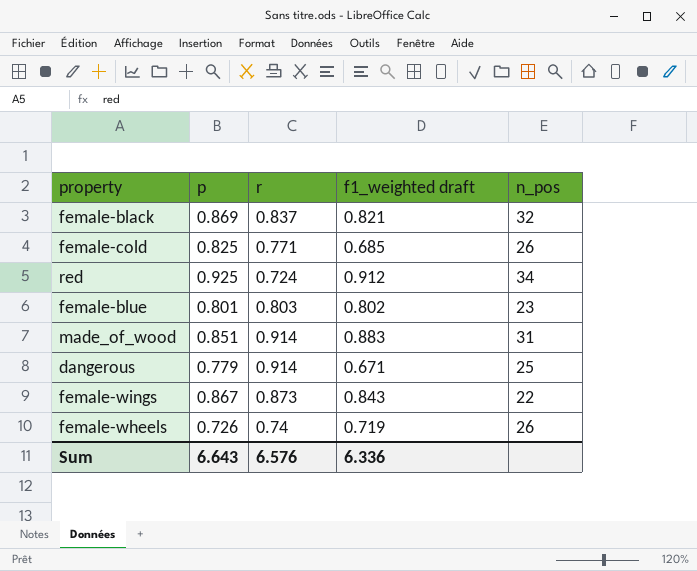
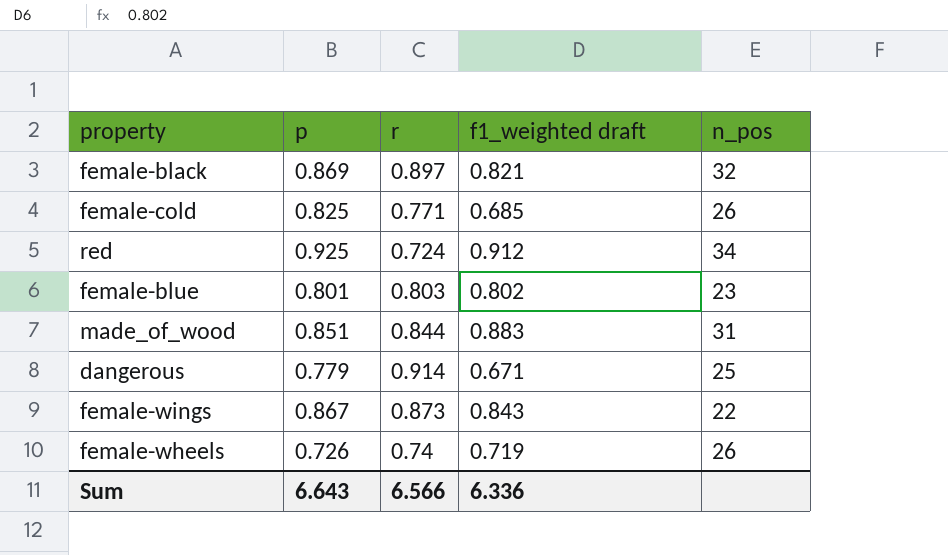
female-black | r: 0.837 -> 0.897
made_of_wood | r: 0.914 -> 0.844
Sum | r: 6.576 -> 6.566

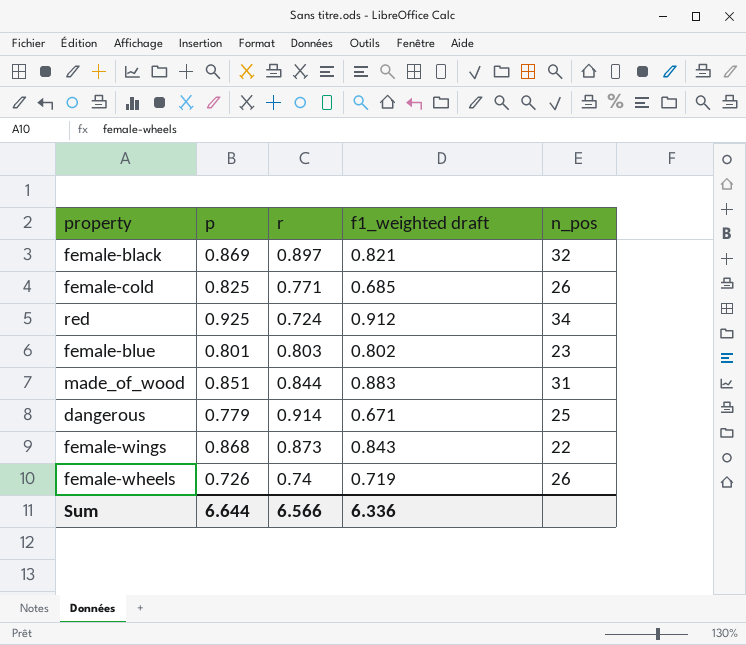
female-wings | p: 0.867 -> 0.868
Sum | p: 6.643 -> 6.644

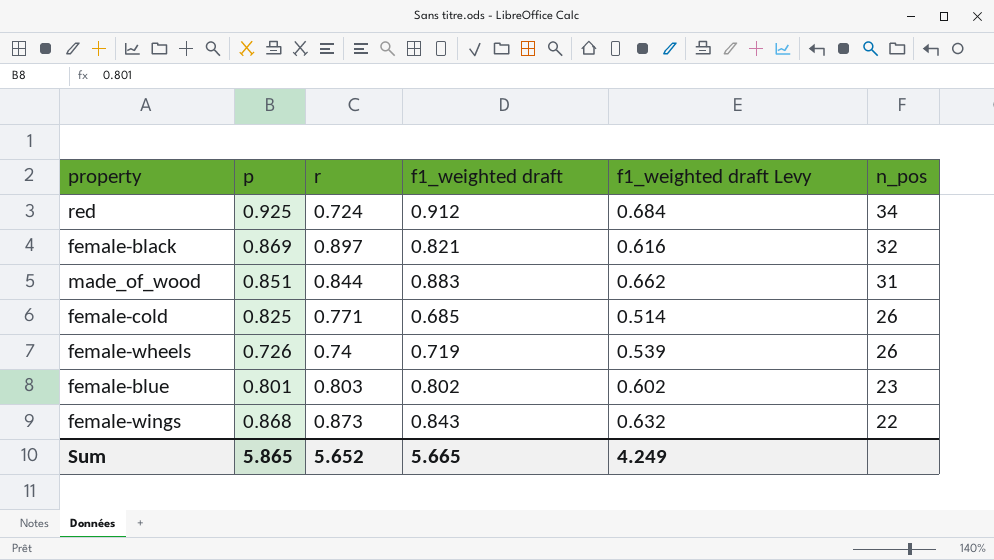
row order: none -> n_pos descending
column f1_weighted draft Levy | formula: none -> [f1_weighted draft] * 0.75
row dangerous: 0.779 | 0.914 | 0.671 | 25 -> none
Sum | p: 6.644 -> 5.865
Sum | r: 6.566 -> 5.652
Sum | f1_weighted draft: 6.336 -> 5.665

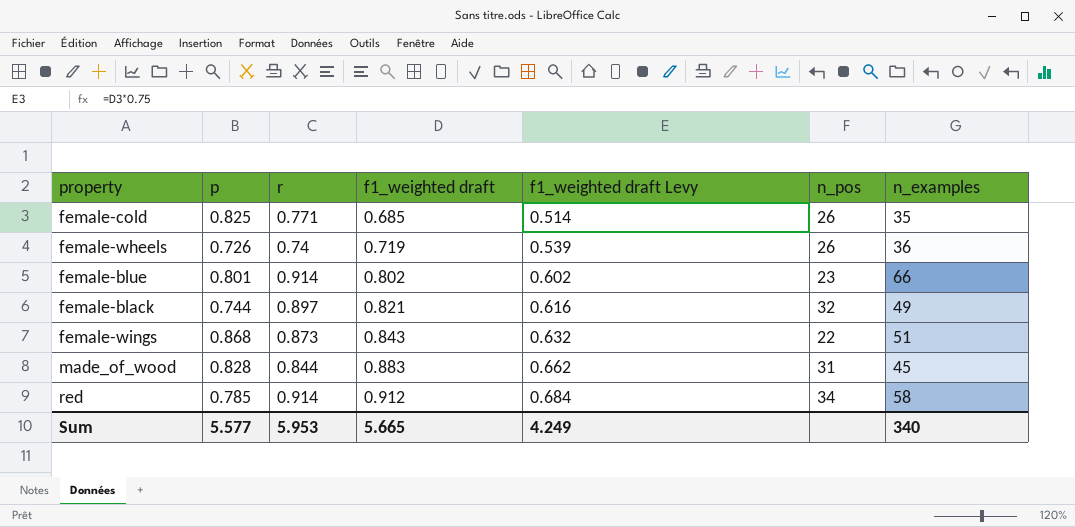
row order: n_pos descending -> f1_weighted draft ascending
column n_examples | position: none -> 7
female-blue | r: 0.803 -> 0.914
female-black | p: 0.869 -> 0.744
made_of_wood | p: 0.851 -> 0.828
red | p: 0.925 -> 0.785
red | r: 0.724 -> 0.914
Sum | p: 5.865 -> 5.577
Sum | r: 5.652 -> 5.953

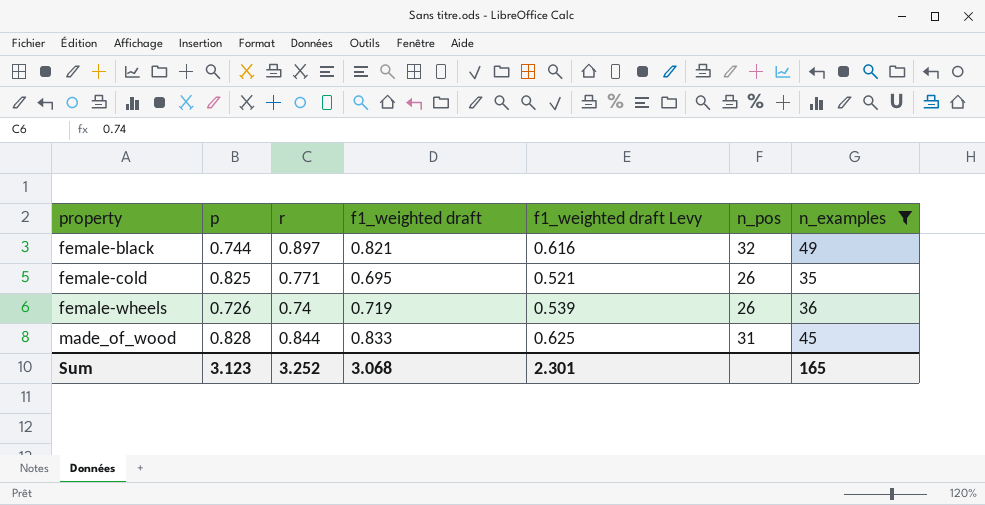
filter: none -> n_examples <= 49
row order: f1_weighted draft ascending -> property ascending
female-cold | f1_weighted draft: 0.685 -> 0.695
female-cold | f1_weighted draft Levy: 0.514 -> 0.521
made_of_wood | f1_weighted draft: 0.883 -> 0.833
made_of_wood | f1_weighted draft Levy: 0.662 -> 0.625
Sum | p: 5.577 -> 3.123
Sum | r: 5.953 -> 3.252
Sum | f1_weighted draft: 5.665 -> 3.068
Sum | f1_weighted draft Levy: 4.249 -> 2.301
Sum | n_examples: 340 -> 165

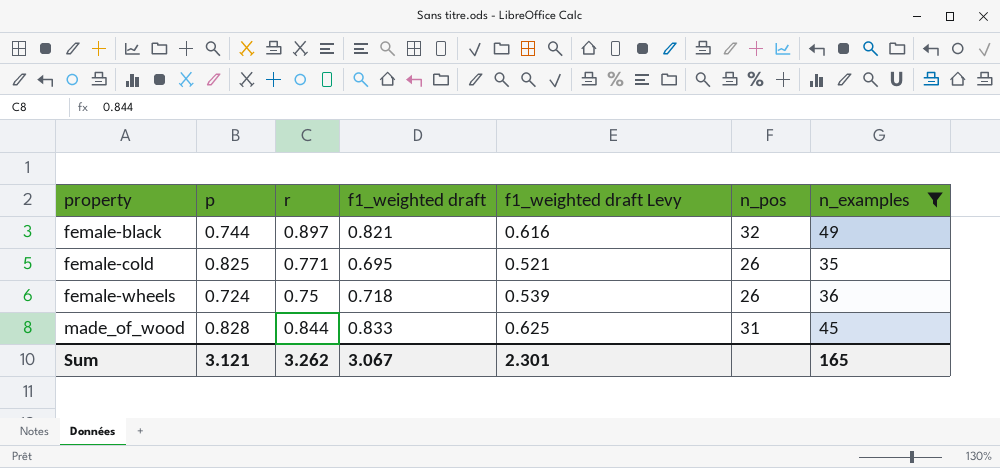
female-wheels | p: 0.726 -> 0.724
female-wheels | r: 0.74 -> 0.75
female-wheels | f1_weighted draft: 0.719 -> 0.718
Sum | p: 3.123 -> 3.121
Sum | r: 3.252 -> 3.262
Sum | f1_weighted draft: 3.068 -> 3.067

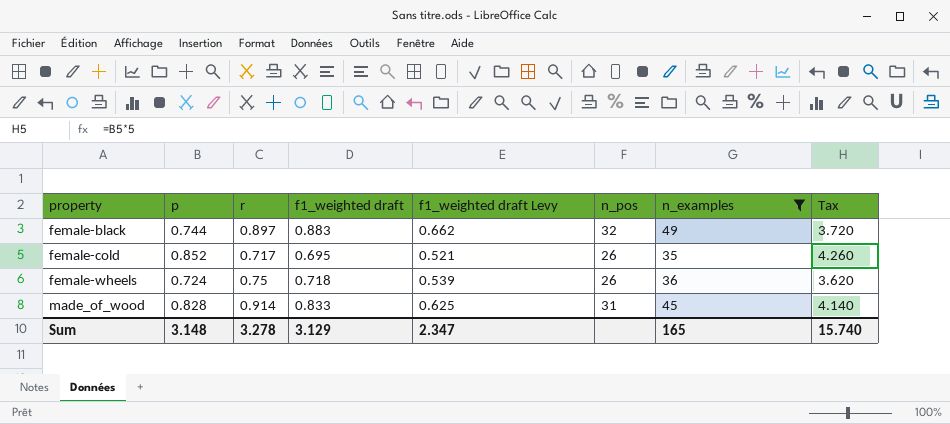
column Tax | formula: none -> [p] * 5
female-black | f1_weighted draft: 0.821 -> 0.883
female-black | f1_weighted draft Levy: 0.616 -> 0.662
female-cold | p: 0.825 -> 0.852
female-cold | r: 0.771 -> 0.717
made_of_wood | r: 0.844 -> 0.914
Sum | p: 3.121 -> 3.148
Sum | r: 3.262 -> 3.278
Sum | f1_weighted draft: 3.067 -> 3.129
Sum | f1_weighted draft Levy: 2.301 -> 2.347

